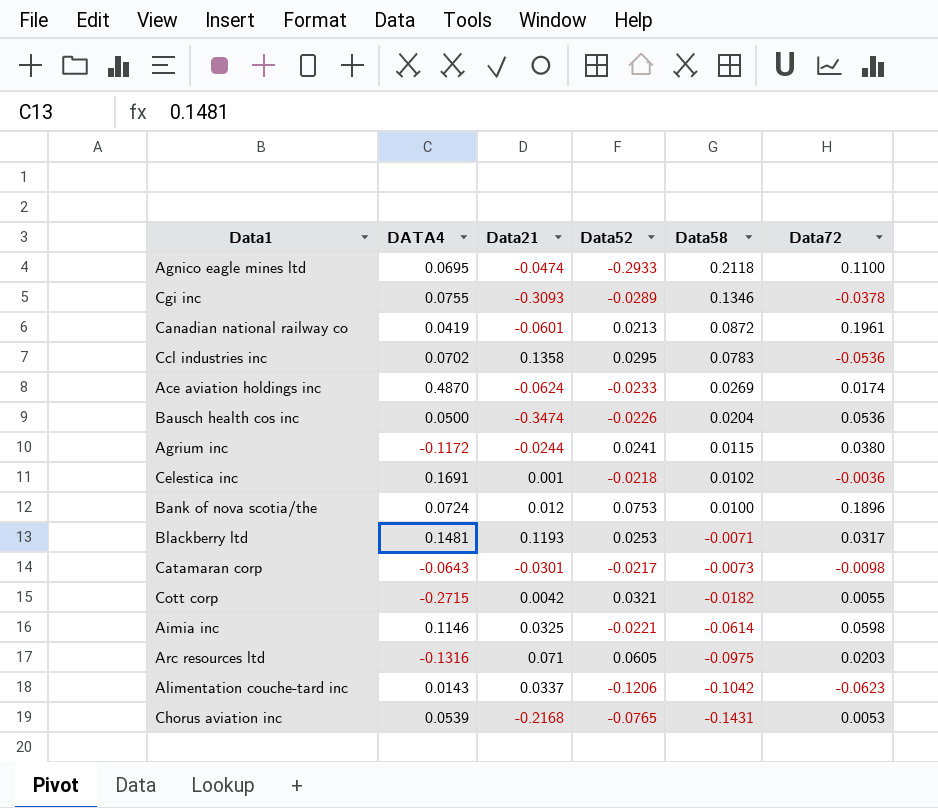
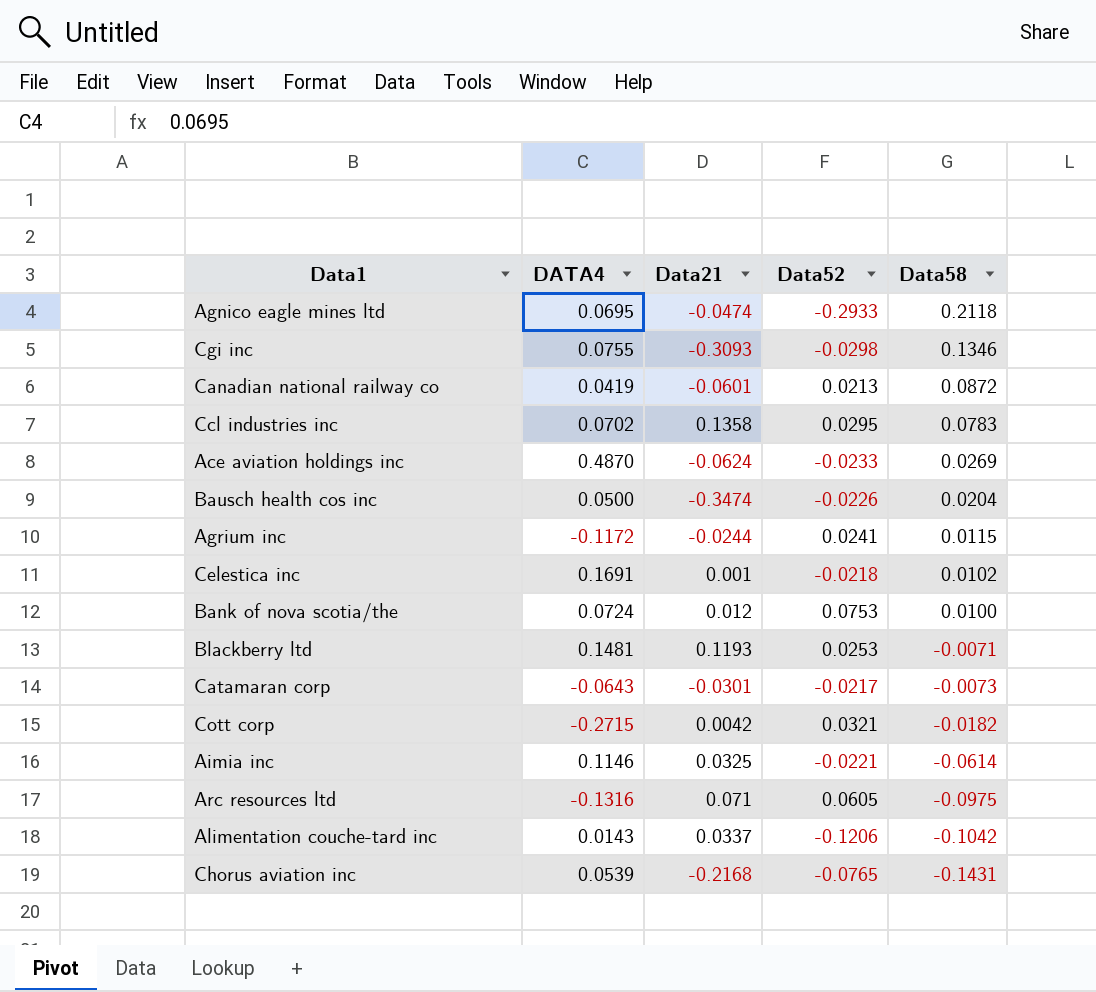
column Data72 | position: 6 -> none
Cgi inc | Data52: -0.0289 -> -0.0298

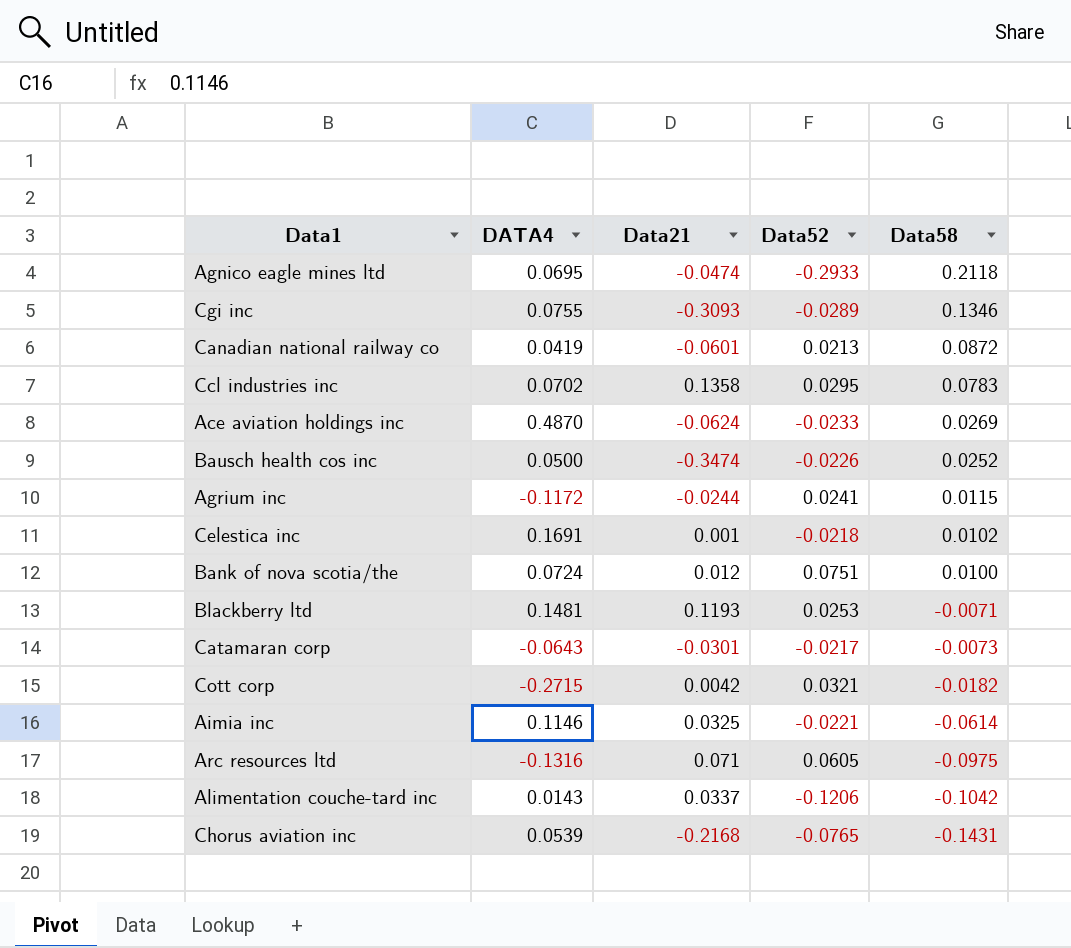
Cgi inc | Data52: -0.0298 -> -0.0289
Bausch health cos inc | Data58: 0.0204 -> 0.0252
Bank of nova scotia/the | Data52: 0.0753 -> 0.0751

